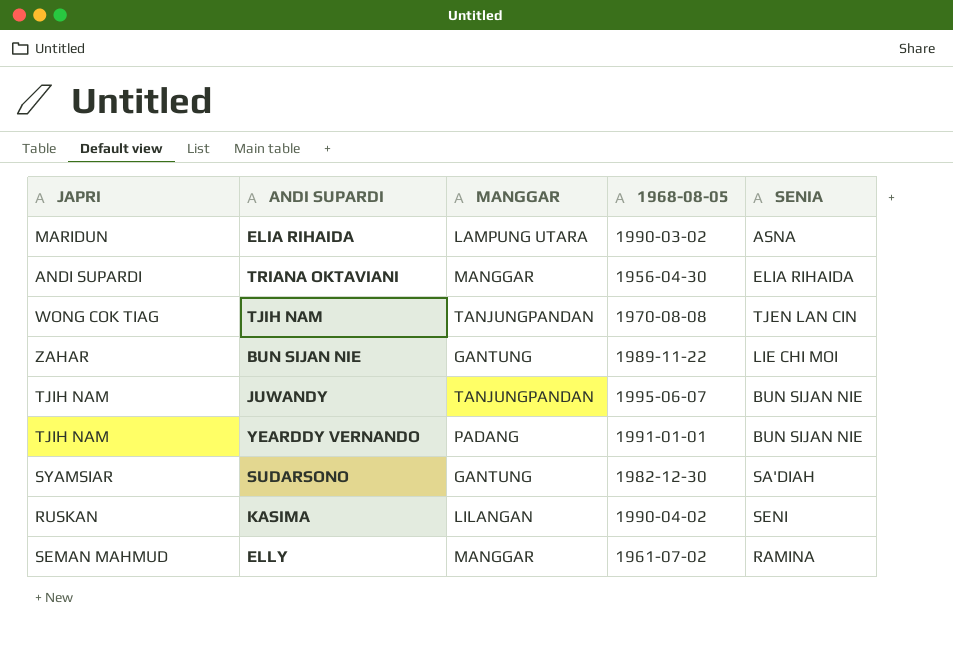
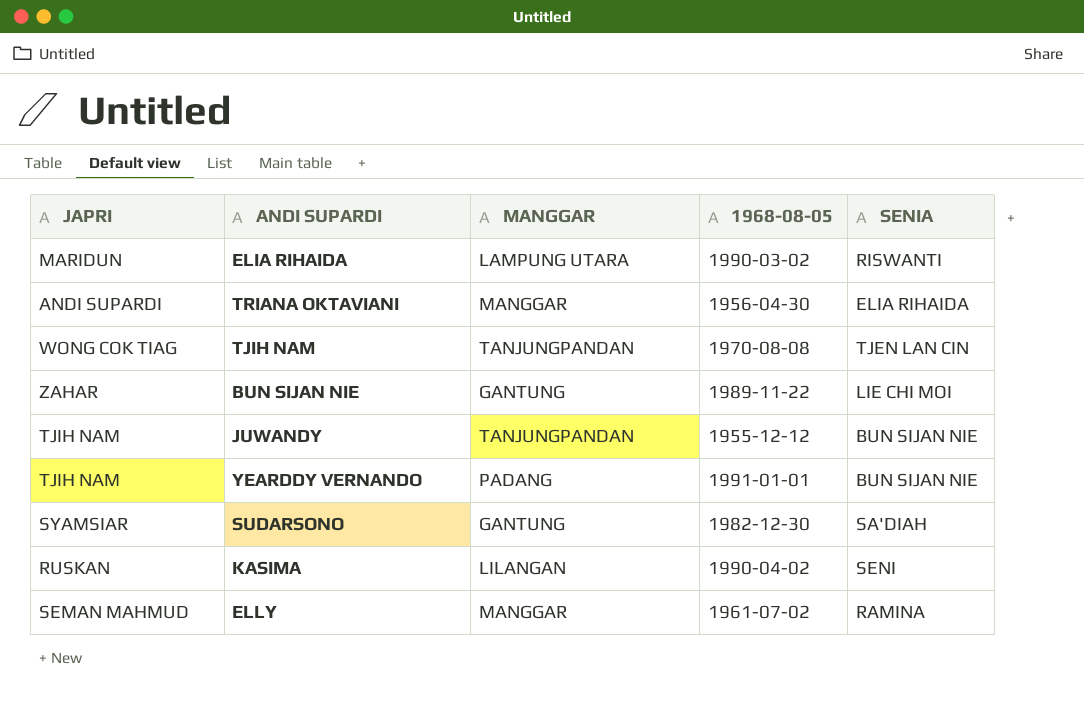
ELIA RIHAIDA | SENIA: ASNA -> RISWANTI
JUWANDY | 1968-08-05: 1995-06-07 -> 1955-12-12

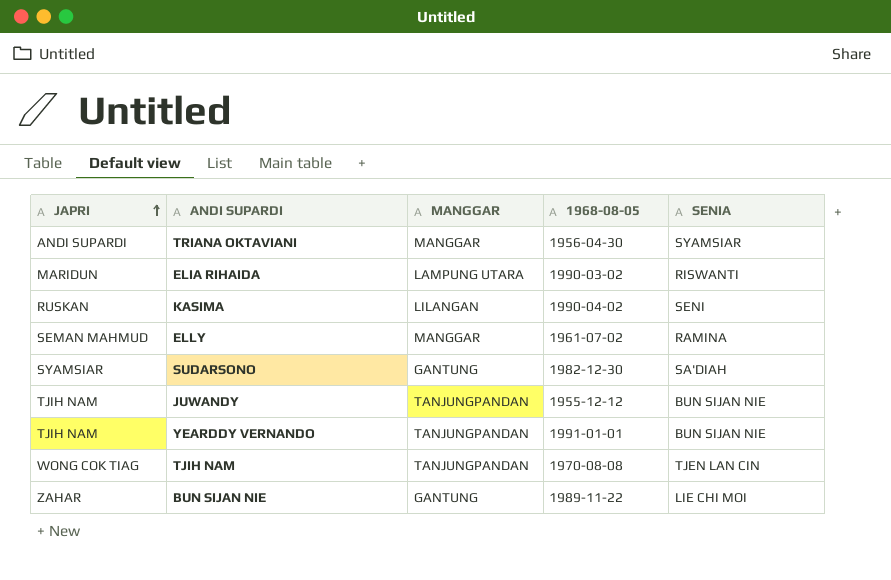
row order: none -> JAPRI ascending
TRIANA OKTAVIANI | SENIA: ELIA RIHAIDA -> SYAMSIAR
YEARDDY VERNANDO | MANGGAR: PADANG -> TANJUNGPANDAN

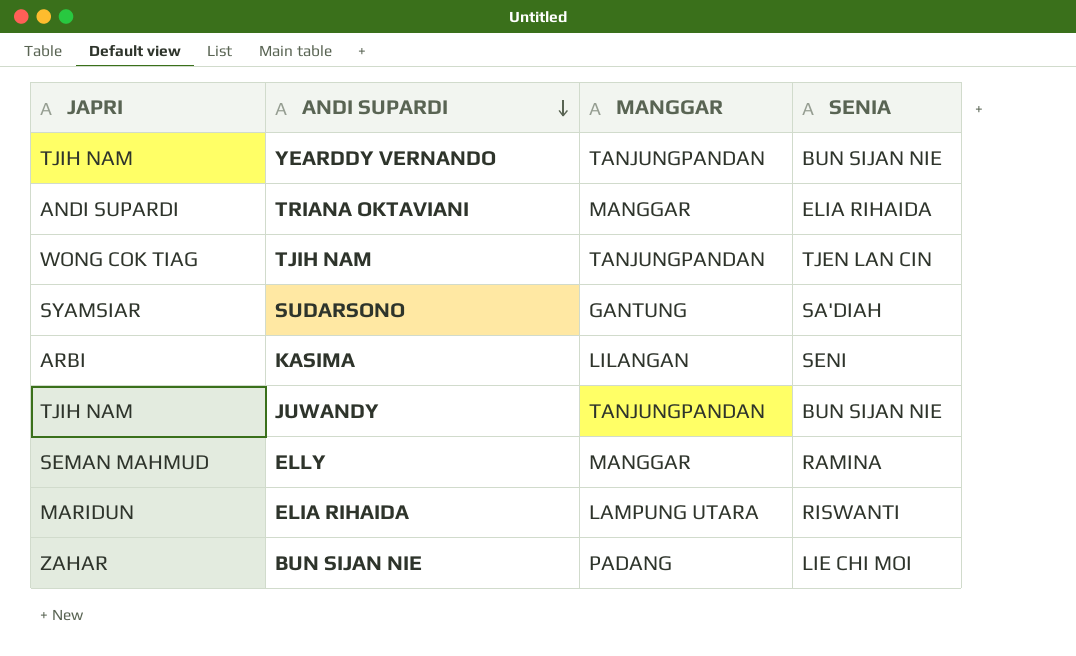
row order: JAPRI ascending -> ANDI SUPARDI descending
column 1968-08-05 | position: 4 -> none
TRIANA OKTAVIANI | SENIA: SYAMSIAR -> ELIA RIHAIDA
KASIMA | JAPRI: RUSKAN -> ARBI
BUN SIJAN NIE | MANGGAR: GANTUNG -> PADANG

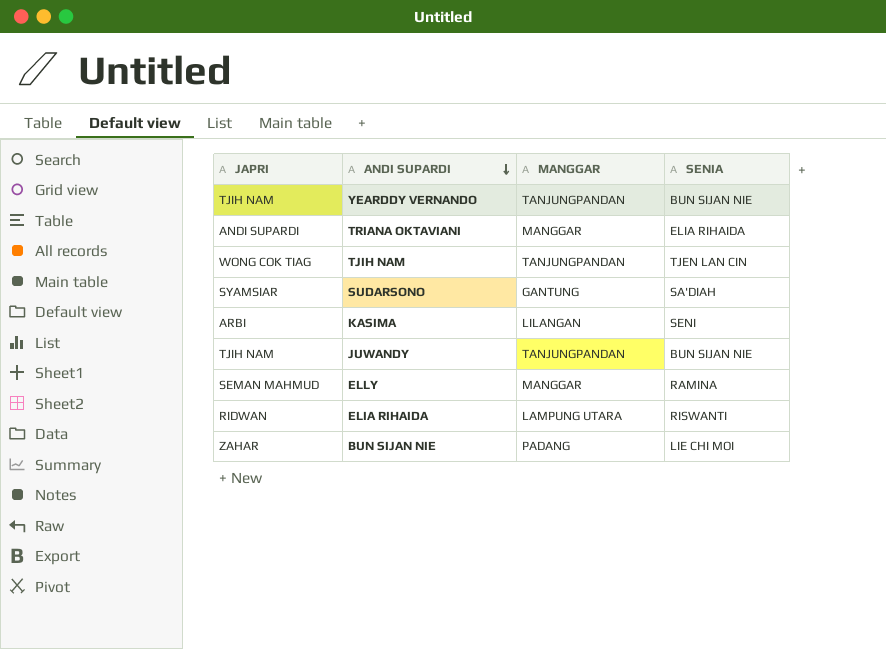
ELIA RIHAIDA | JAPRI: MARIDUN -> RIDWAN

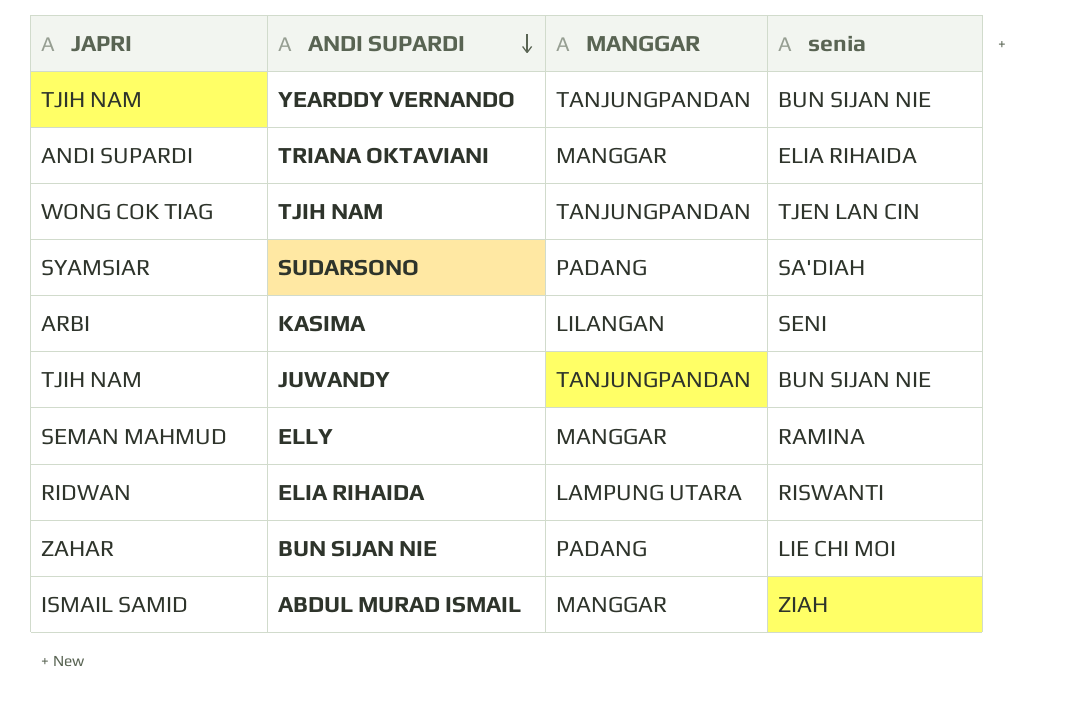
column name: SENIA -> senia
SUDARSONO | MANGGAR: GANTUNG -> PADANG
row ABDUL MURAD ISMAIL: none -> ISMAIL SAMID | MANGGAR | ZIAH

